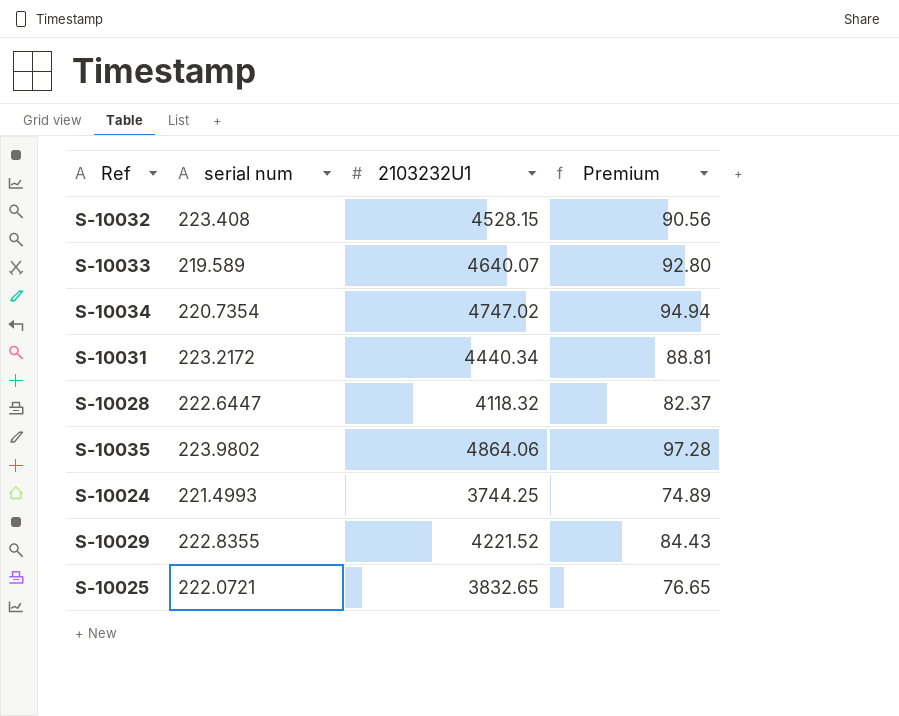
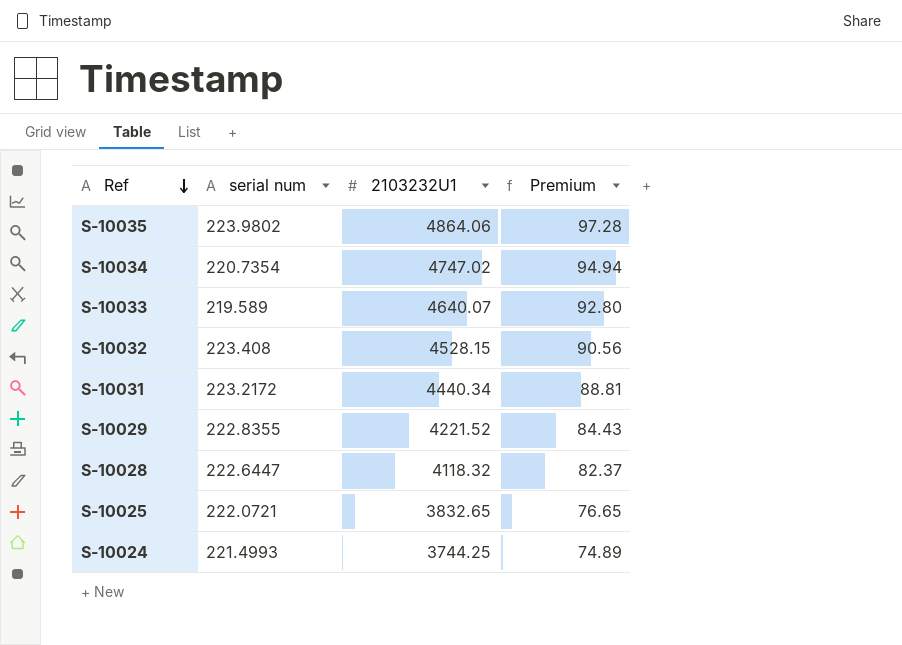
row order: none -> Ref descending

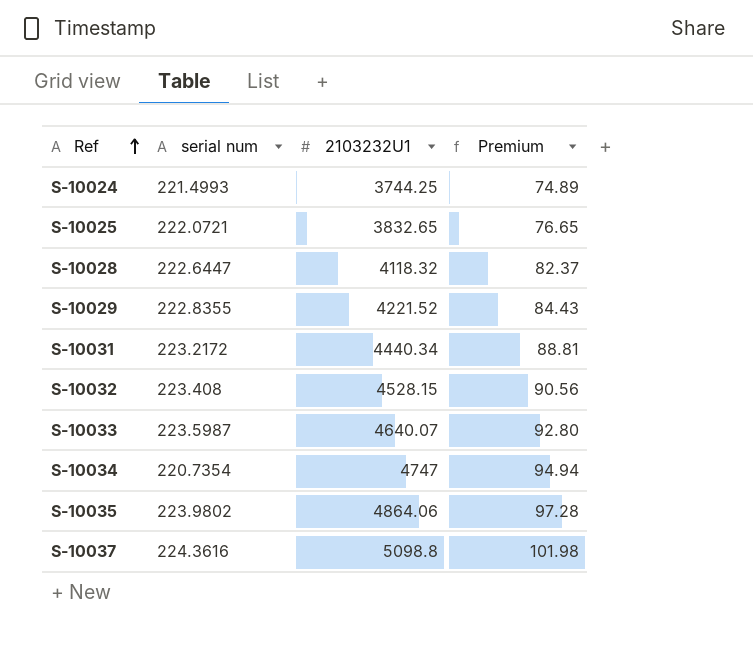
row order: Ref descending -> Ref ascending
S-10033 | serial num: 219.589 -> 223.5987
S-10034 | 2103232U1: 4747.02 -> 4747
row S-10037: none -> 224.3616 | 5098.8 | 101.98

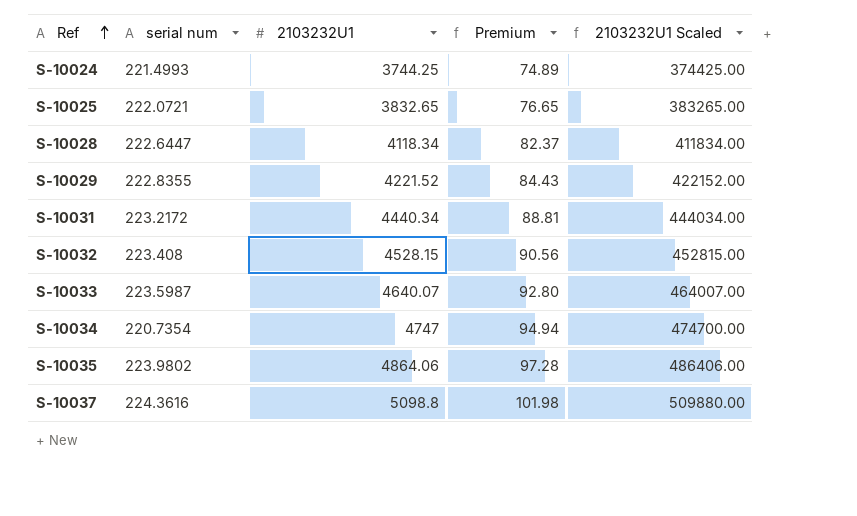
column 2103232U1 Scaled | formula: none -> [2103232U1] * 100
S-10028 | 2103232U1: 4118.32 -> 4118.34

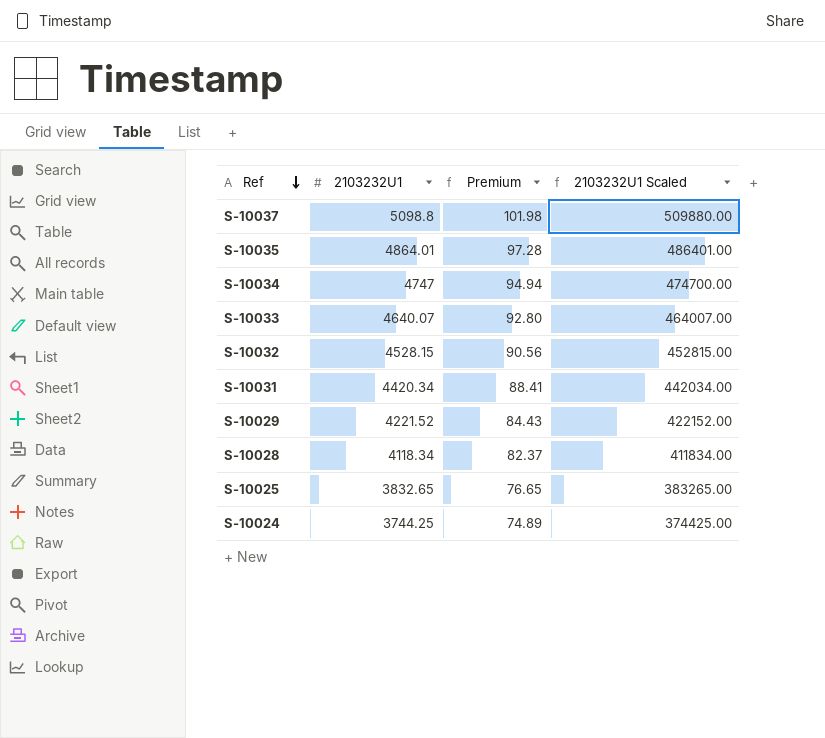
row order: Ref ascending -> Ref descending
column serial num | position: 2 -> none
S-10035 | 2103232U1: 4864.06 -> 4864.01
S-10035 | 2103232U1 Scaled: 486406.00 -> 486401.00
S-10031 | 2103232U1: 4440.34 -> 4420.34
S-10031 | Premium: 88.81 -> 88.41
S-10031 | 2103232U1 Scaled: 444034.00 -> 442034.00

